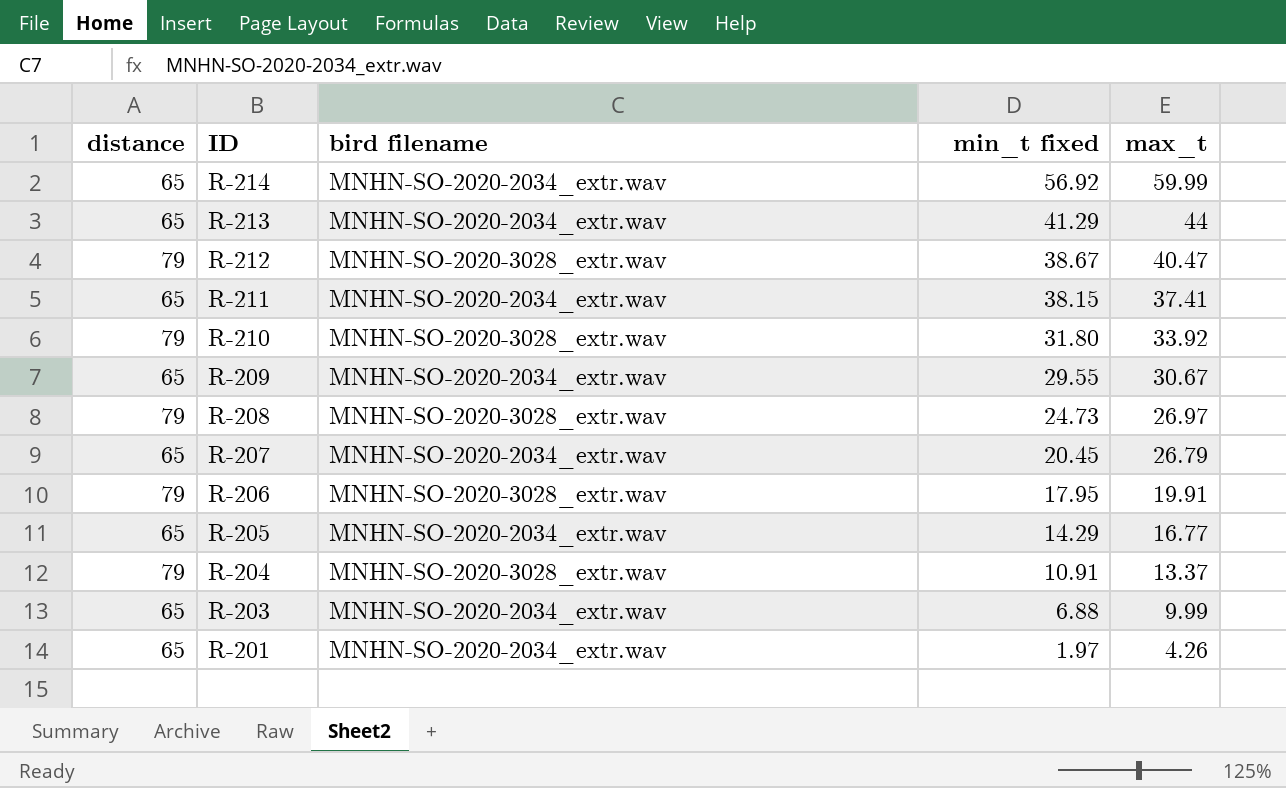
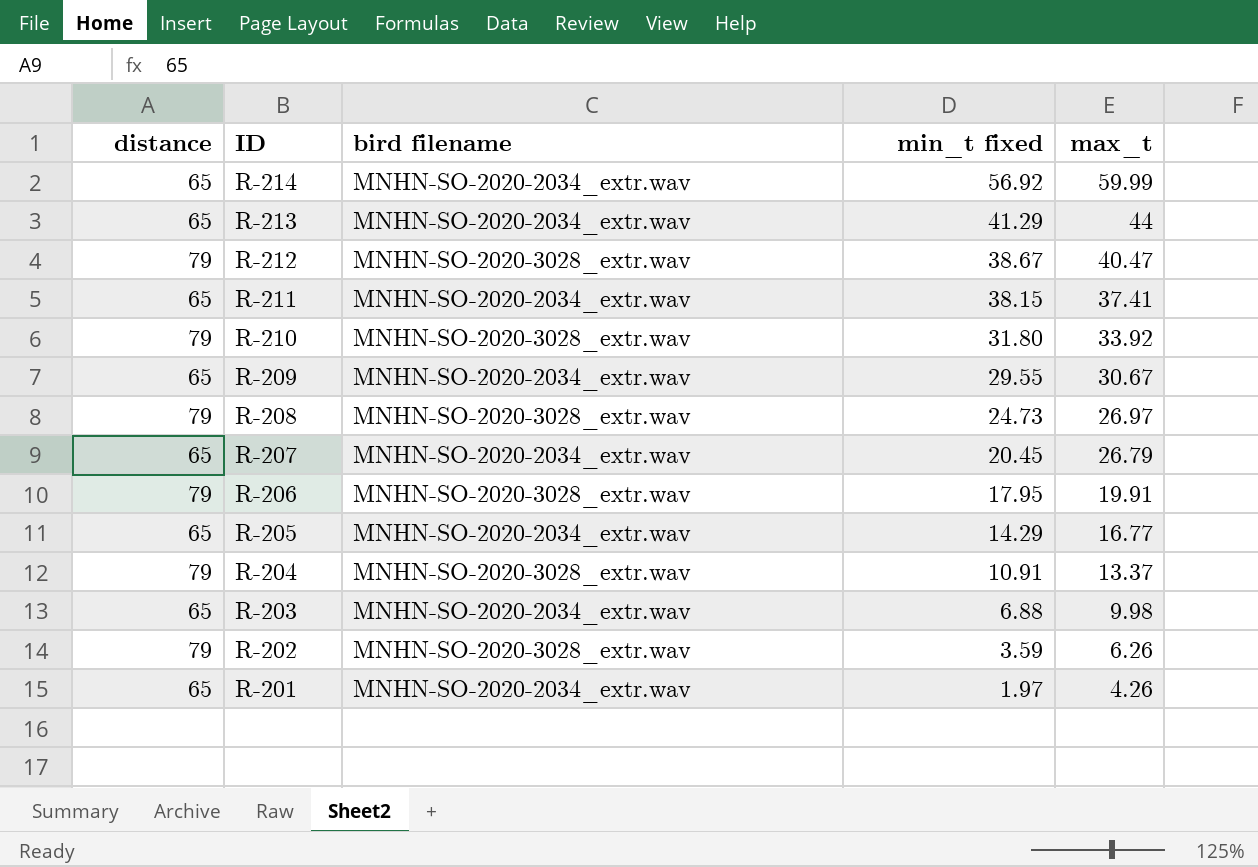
R-203 | max_t: 9.99 -> 9.98
row R-202: none -> 79 | MNHN-SO-2020-3028_extr.wav | 3.59 | 6.26

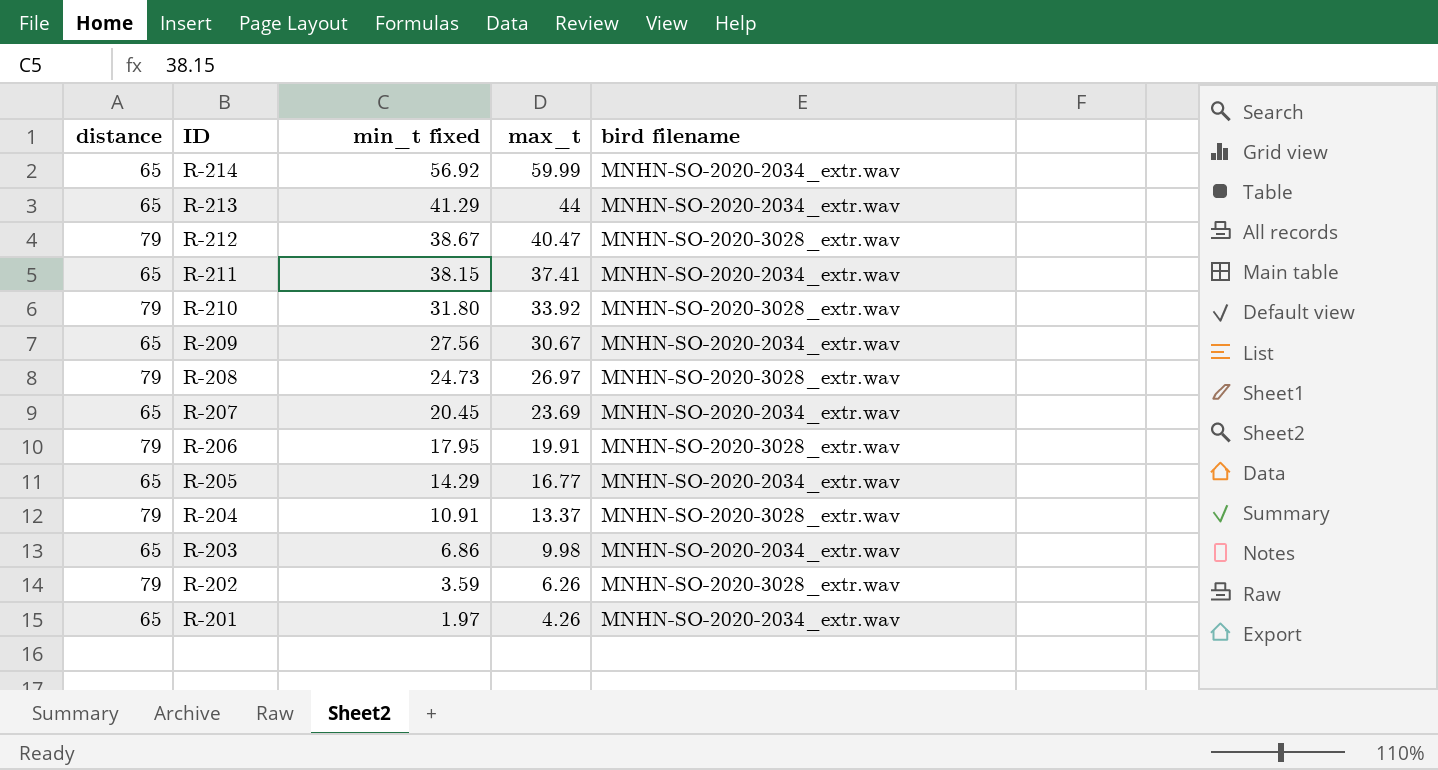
column bird filename | position: 3 -> 5
R-209 | min_t fixed: 29.55 -> 27.56
R-207 | max_t: 26.79 -> 23.69
R-203 | min_t fixed: 6.88 -> 6.86

